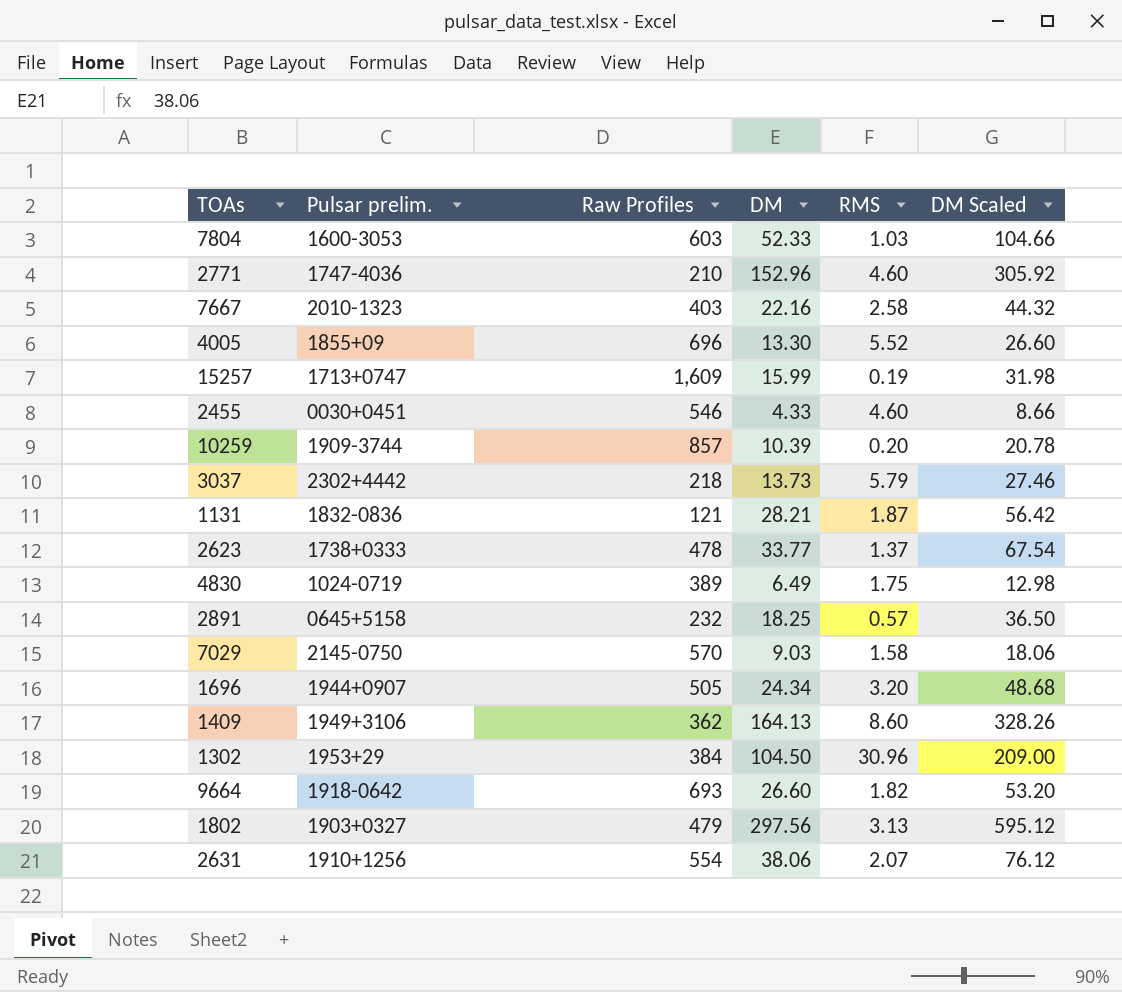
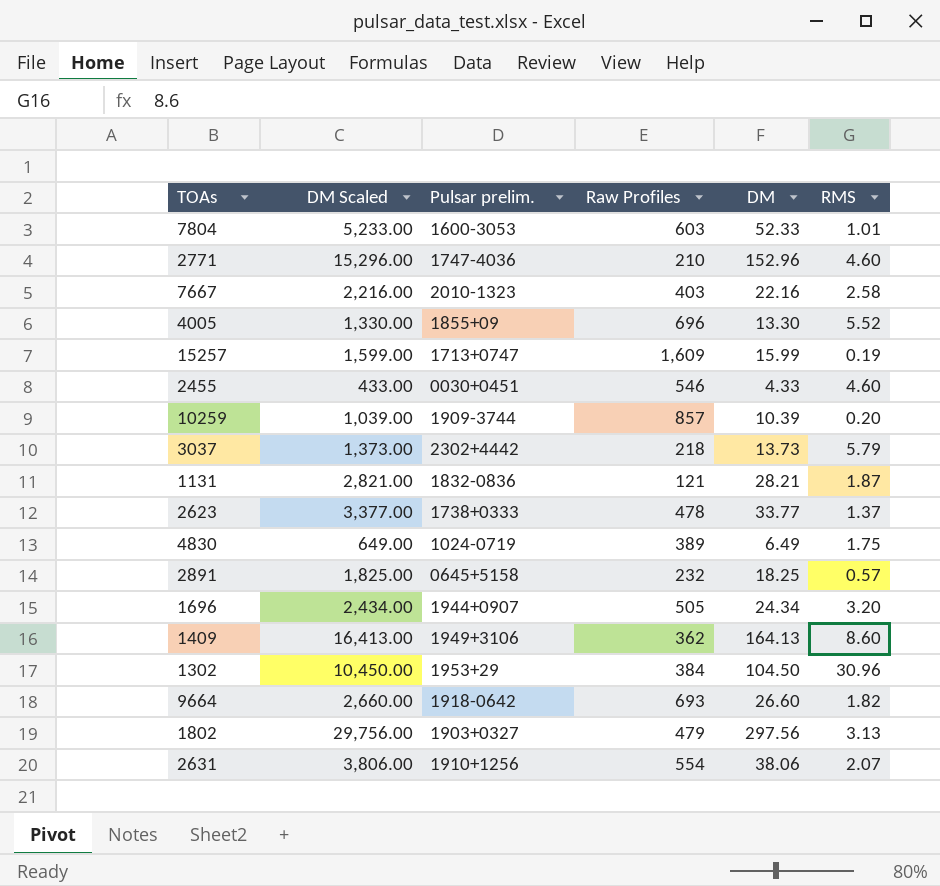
column DM Scaled | formula: [DM] * 2 -> [DM] * 100
column DM Scaled | position: 6 -> 2
row 7029: 2145-0750 | 570 | 9.03 | 1.58 | 18.06 -> none
7804 | RMS: 1.03 -> 1.01

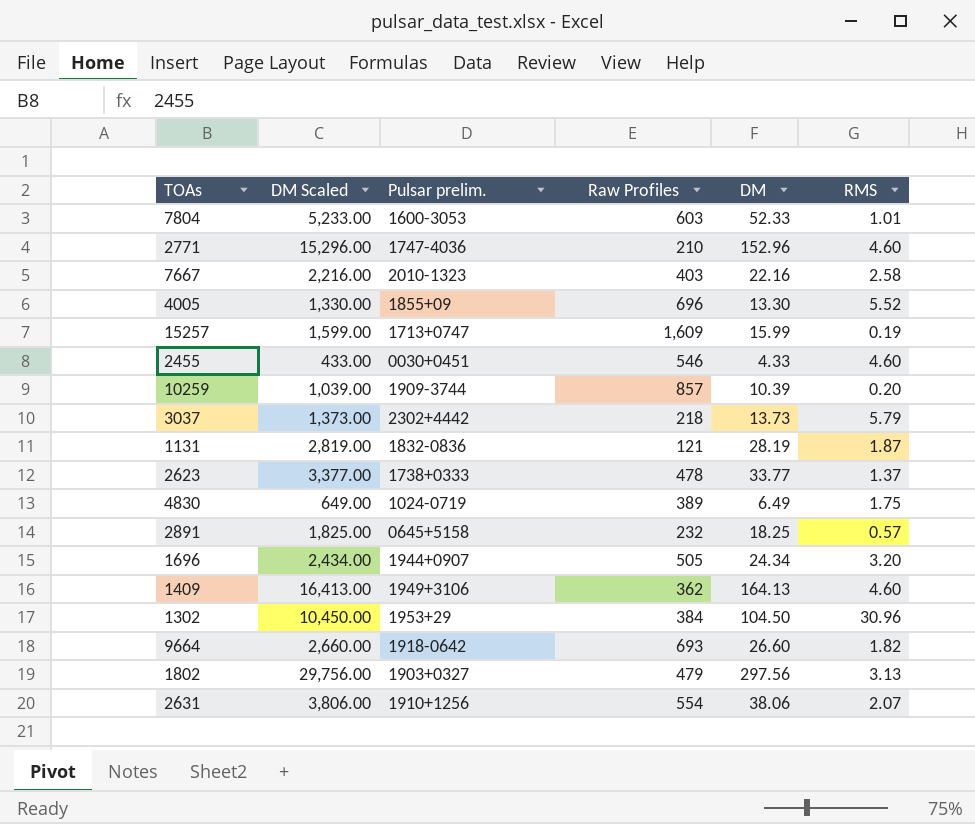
1131 | DM Scaled: 2,821.00 -> 2,819.00
1131 | DM: 28.21 -> 28.19
1409 | RMS: 8.60 -> 4.60

